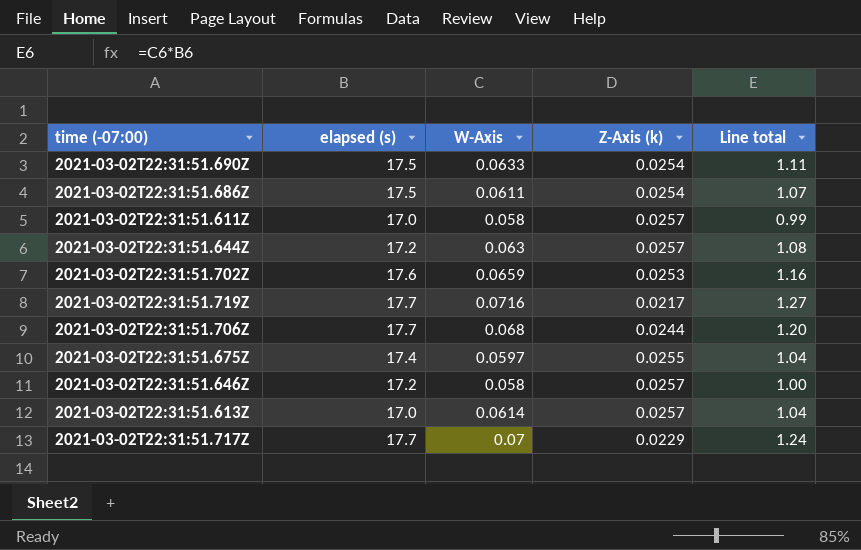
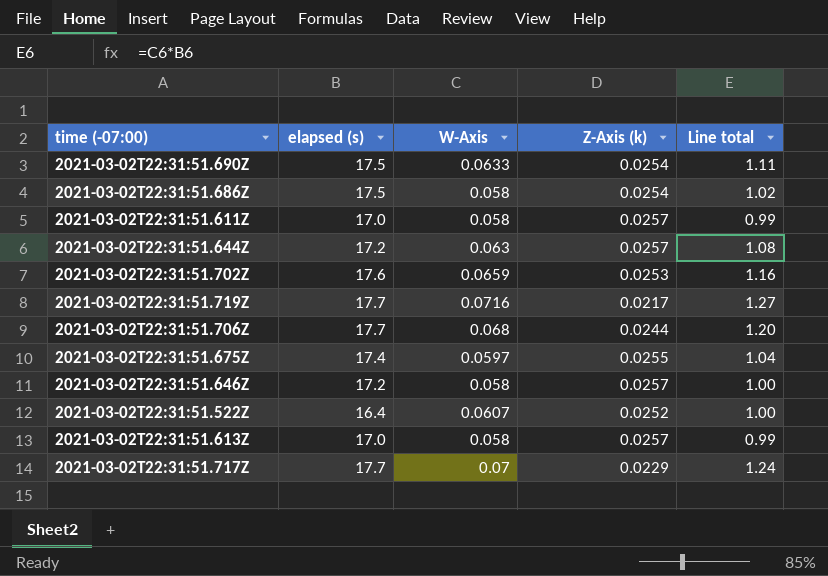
2021-03-02T22:31:51.686Z | W-Axis: 0.0611 -> 0.058
2021-03-02T22:31:51.686Z | Line total: 1.07 -> 1.02
row 2021-03-02T22:31:51.522Z: none -> 16.4 | 0.0607 | 0.0252 | 1.00
2021-03-02T22:31:51.613Z | W-Axis: 0.0614 -> 0.058
2021-03-02T22:31:51.613Z | Line total: 1.04 -> 0.99

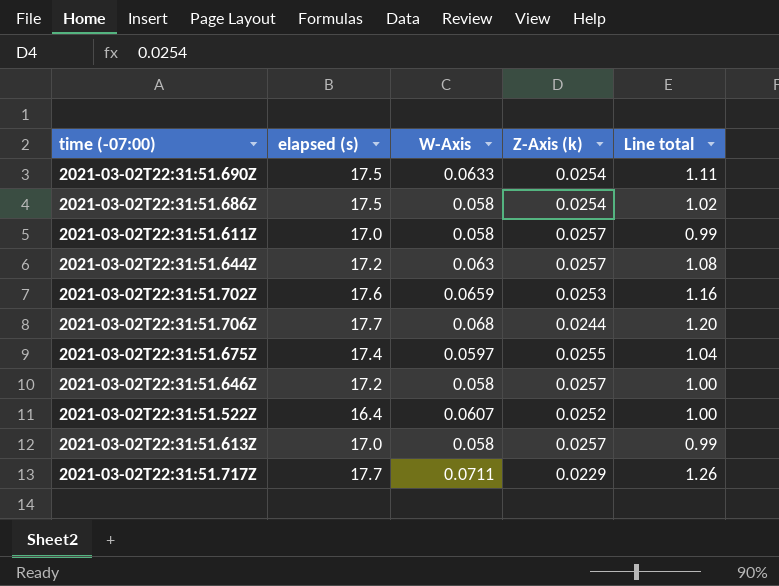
row 2021-03-02T22:31:51.719Z: 17.7 | 0.0716 | 0.0217 | 1.27 -> none
2021-03-02T22:31:51.717Z | W-Axis: 0.07 -> 0.0711
2021-03-02T22:31:51.717Z | Line total: 1.24 -> 1.26

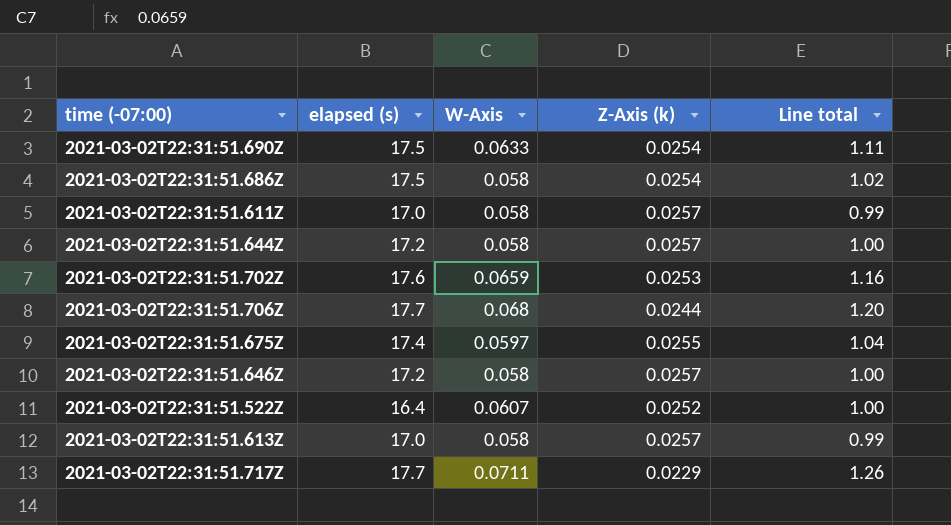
2021-03-02T22:31:51.644Z | W-Axis: 0.063 -> 0.058
2021-03-02T22:31:51.644Z | Line total: 1.08 -> 1.00

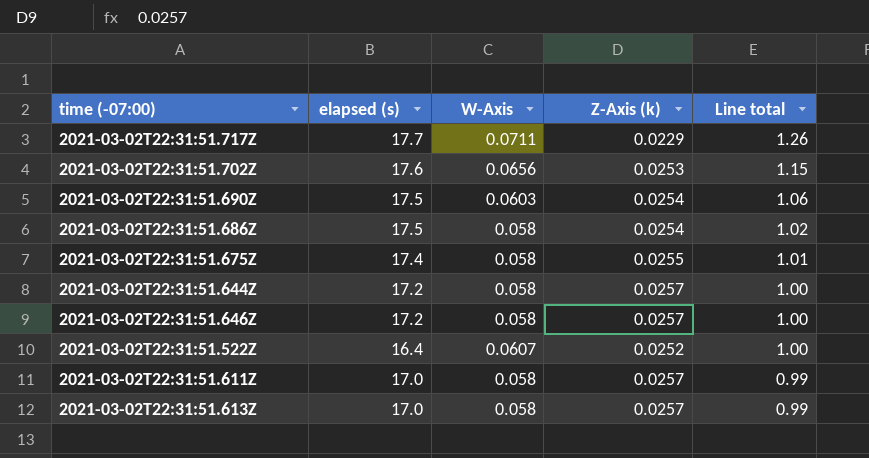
row order: none -> Line total descending
row 2021-03-02T22:31:51.706Z: 17.7 | 0.068 | 0.0244 | 1.20 -> none
2021-03-02T22:31:51.702Z | W-Axis: 0.0659 -> 0.0656
2021-03-02T22:31:51.702Z | Line total: 1.16 -> 1.15
2021-03-02T22:31:51.690Z | W-Axis: 0.0633 -> 0.0603
2021-03-02T22:31:51.690Z | Line total: 1.11 -> 1.06
2021-03-02T22:31:51.675Z | W-Axis: 0.0597 -> 0.058
2021-03-02T22:31:51.675Z | Line total: 1.04 -> 1.01

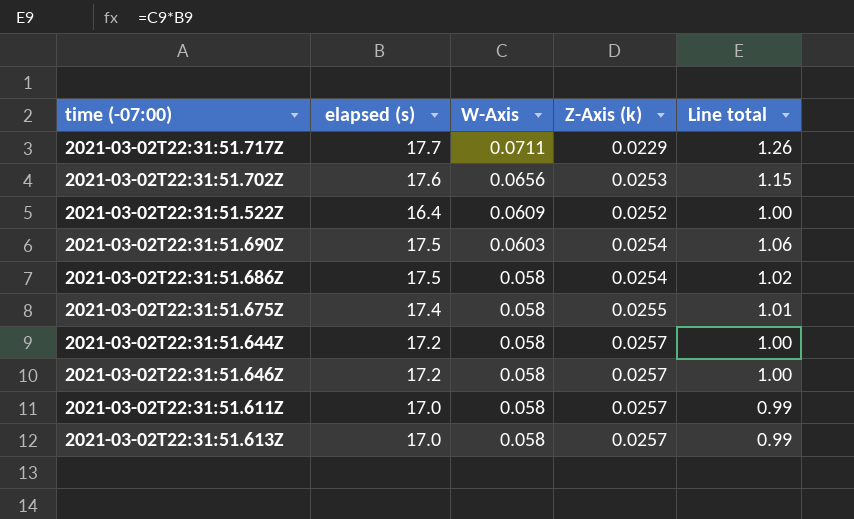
row order: Line total descending -> W-Axis descending
2021-03-02T22:31:51.522Z | W-Axis: 0.0607 -> 0.0609

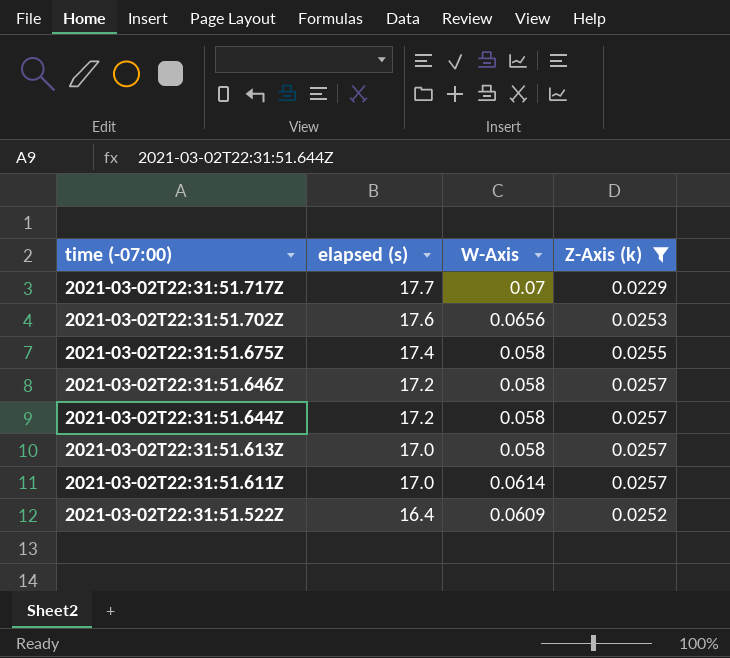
filter: none -> Z-Axis (k) != 0.0254
row order: W-Axis descending -> time (-07:00) descending
column Line total | formula: [elapsed (s)] * [W-Axis] -> none
2021-03-02T22:31:51.717Z | W-Axis: 0.0711 -> 0.07
2021-03-02T22:31:51.611Z | W-Axis: 0.058 -> 0.0614

